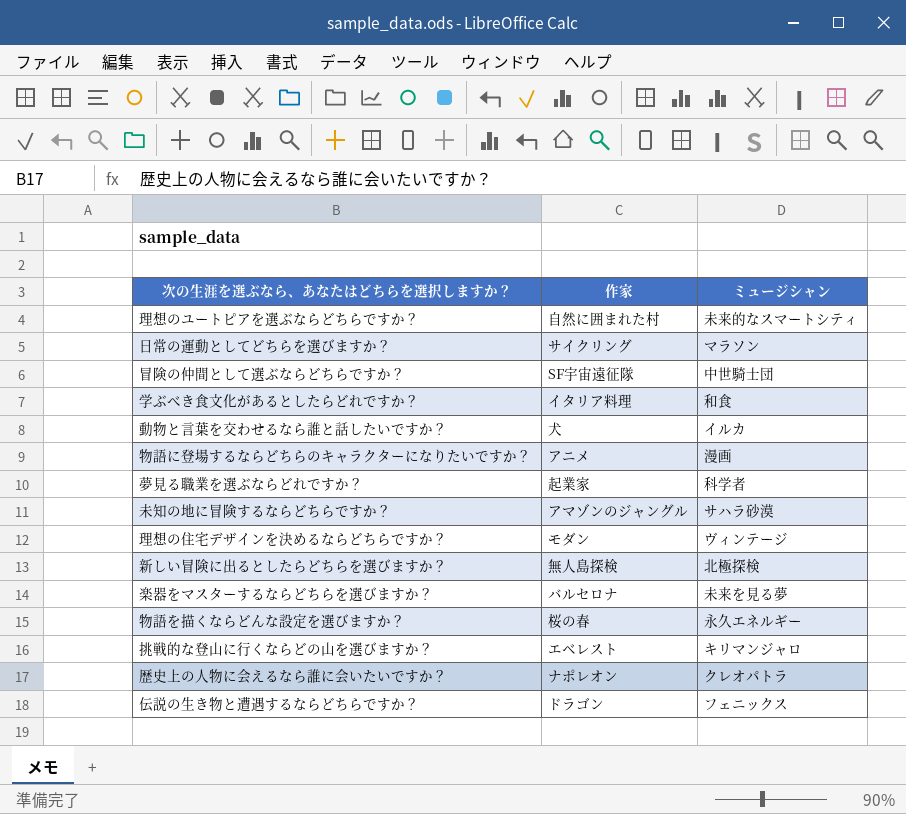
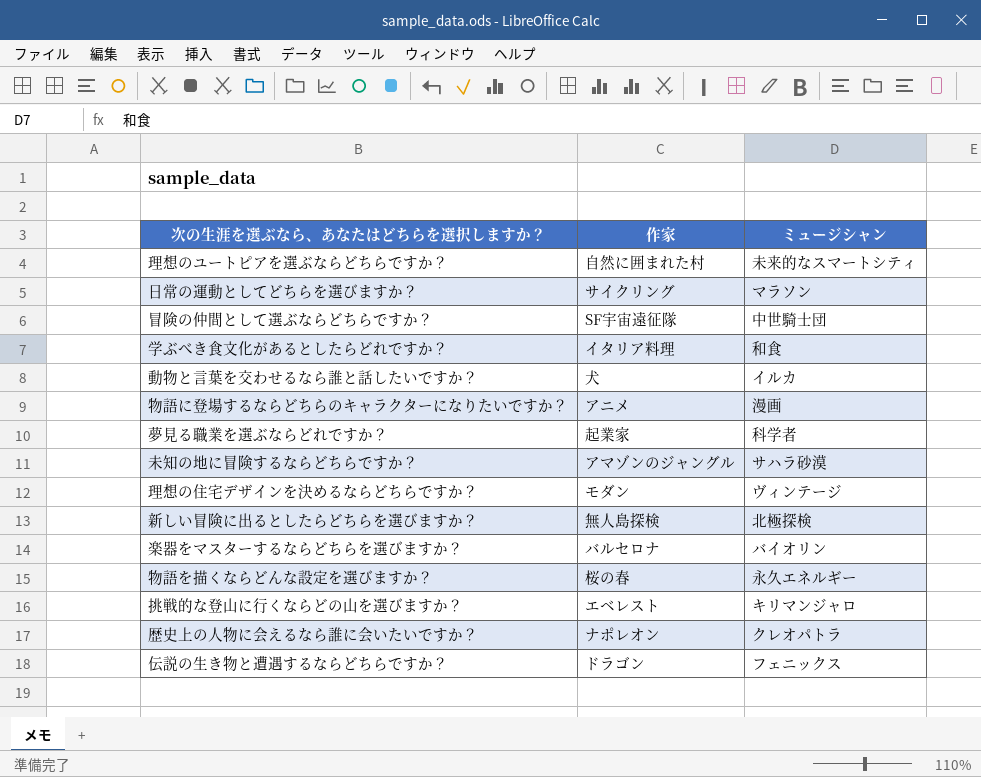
楽器をマスターするならどちらを選びますか？ | ミュージシャン: 未来を見る夢 -> バイオリン

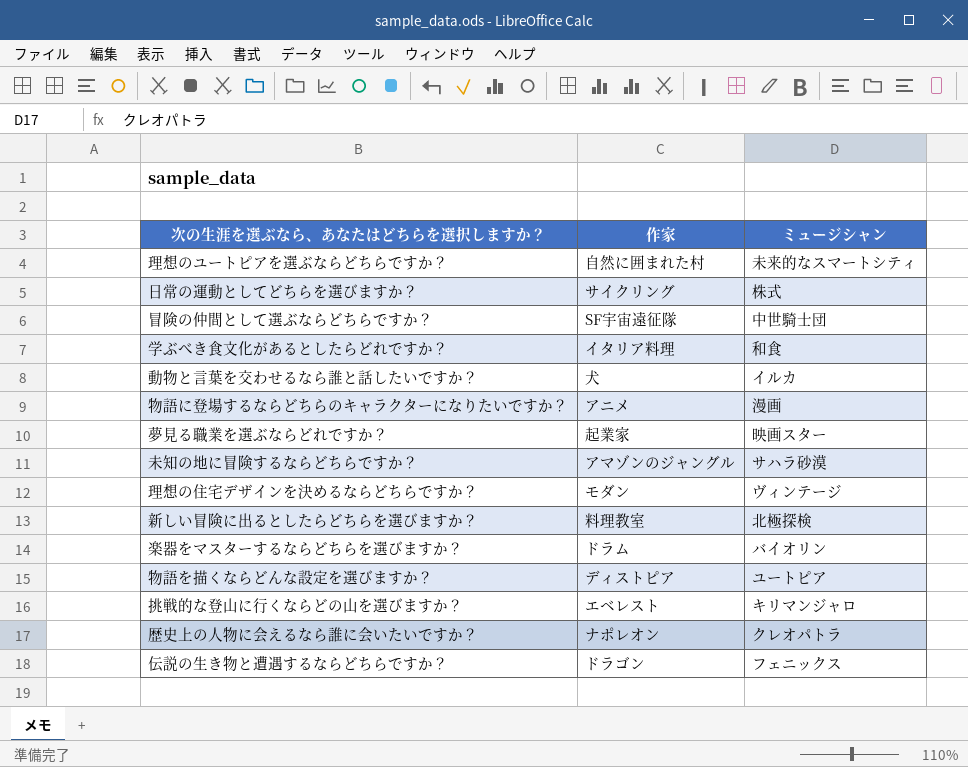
日常の運動としてどちらを選びますか？ | ミュージシャン: マラソン -> 株式
夢見る職業を選ぶならどれですか？ | ミュージシャン: 科学者 -> 映画スター
新しい冒険に出るとしたらどちらを選びますか？ | 作家: 無人島探検 -> 料理教室
楽器をマスターするならどちらを選びますか？ | 作家: バルセロナ -> ドラム
物語を描くならどんな設定を選びますか？ | 作家: 桜の春 -> ディストピア
物語を描くならどんな設定を選びますか？ | ミュージシャン: 永久エネルギー -> ユートピア

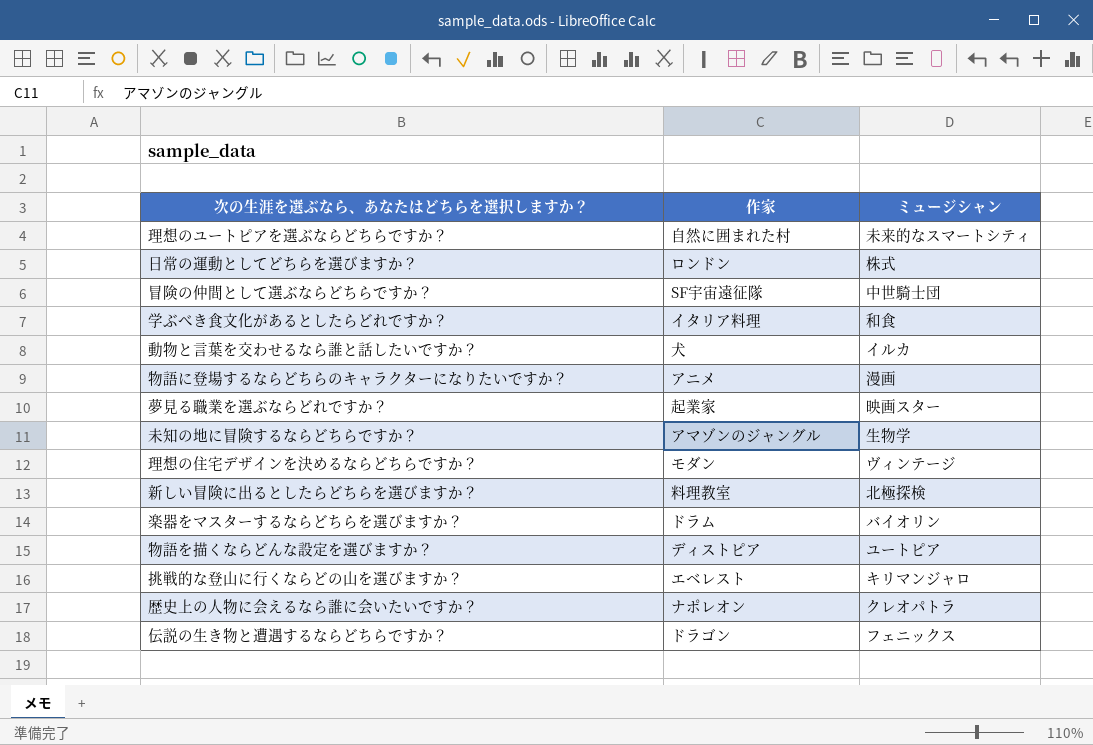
日常の運動としてどちらを選びますか？ | 作家: サイクリング -> ロンドン
未知の地に冒険するならどちらですか？ | ミュージシャン: サハラ砂漠 -> 生物学

